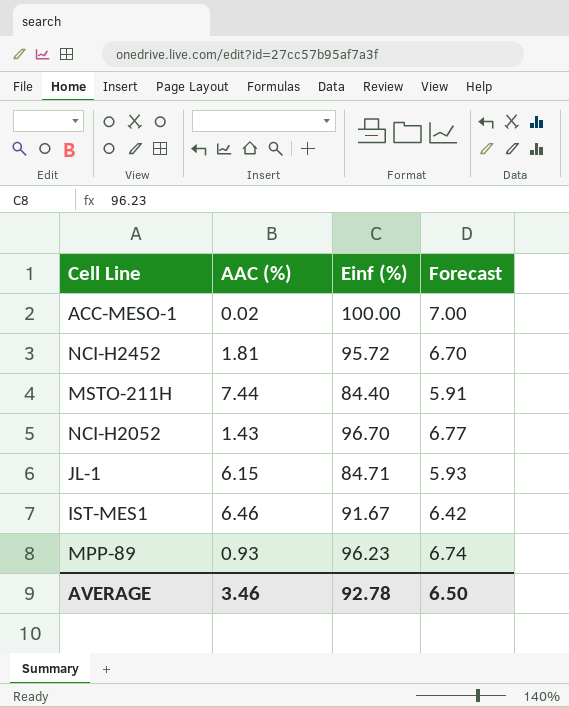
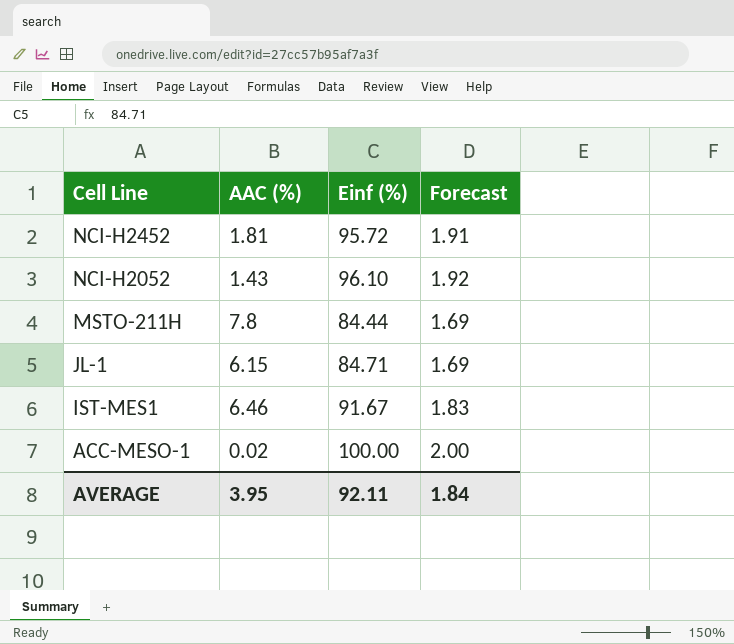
row order: none -> Cell Line descending
column Forecast | formula: [Einf (%)] * 0.07 -> [Einf (%)] * 0.02
row MPP-89: 0.93 | 96.23 | 6.74 -> none
NCI-H2052 | Einf (%): 96.70 -> 96.10
MSTO-211H | AAC (%): 7.44 -> 7.8
MSTO-211H | Einf (%): 84.40 -> 84.44
AVERAGE | AAC (%): 3.46 -> 3.95
AVERAGE | Einf (%): 92.78 -> 92.11
AVERAGE | Forecast: 6.50 -> 1.84

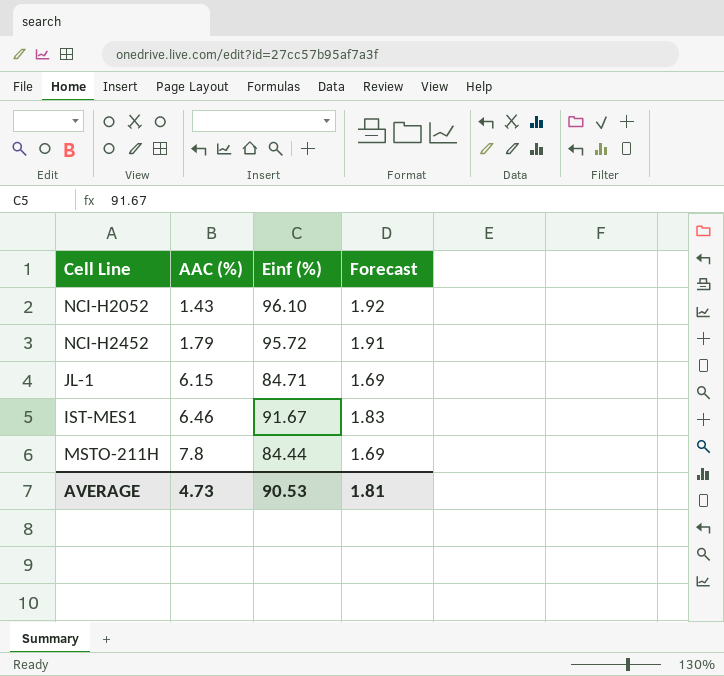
row order: Cell Line descending -> AAC (%) ascending
row ACC-MESO-1: 0.02 | 100.00 | 2.00 -> none
NCI-H2452 | AAC (%): 1.81 -> 1.79
AVERAGE | AAC (%): 3.95 -> 4.73
AVERAGE | Einf (%): 92.11 -> 90.53
AVERAGE | Forecast: 1.84 -> 1.81

